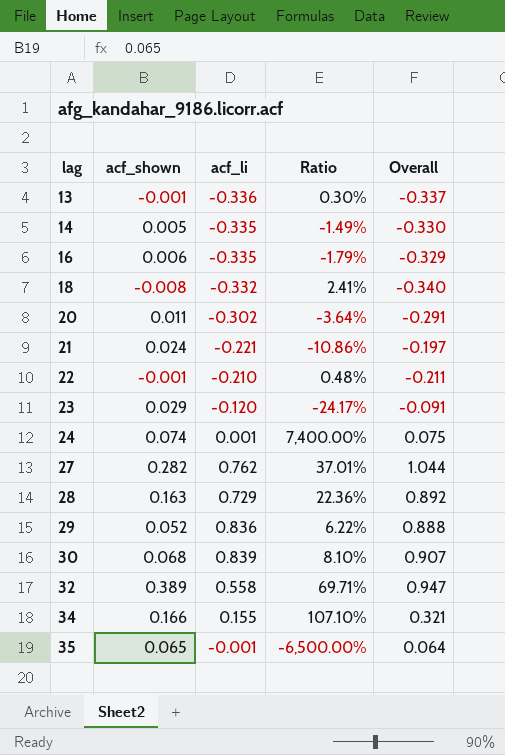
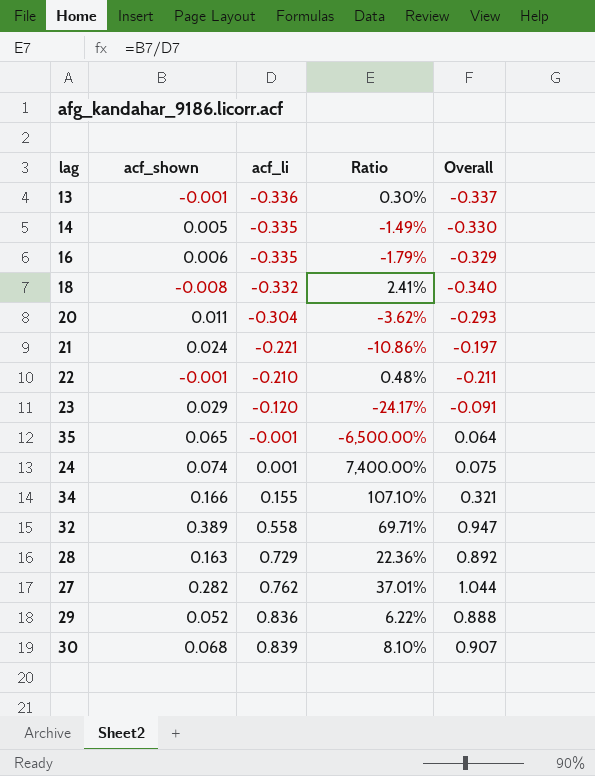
row order: lag ascending -> acf_li ascending
20 | acf_li: -0.302 -> -0.304
20 | Ratio: -3.64% -> -3.62%
20 | Overall: -0.291 -> -0.293

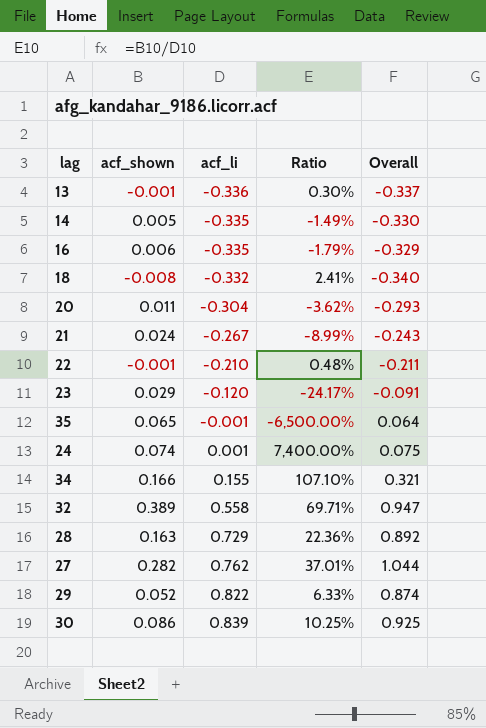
21 | acf_li: -0.221 -> -0.267
21 | Ratio: -10.86% -> -8.99%
21 | Overall: -0.197 -> -0.243
29 | acf_li: 0.836 -> 0.822
29 | Ratio: 6.22% -> 6.33%
29 | Overall: 0.888 -> 0.874
30 | acf_shown: 0.068 -> 0.086
30 | Ratio: 8.10% -> 10.25%
30 | Overall: 0.907 -> 0.925

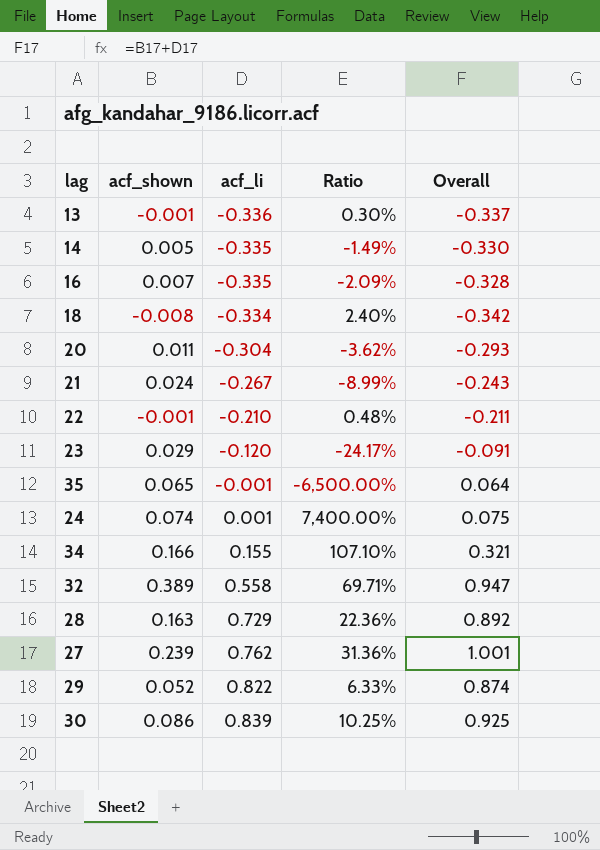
16 | acf_shown: 0.006 -> 0.007
16 | Ratio: -1.79% -> -2.09%
16 | Overall: -0.329 -> -0.328
18 | acf_li: -0.332 -> -0.334
18 | Ratio: 2.41% -> 2.40%
18 | Overall: -0.340 -> -0.342
27 | acf_shown: 0.282 -> 0.239
27 | Ratio: 37.01% -> 31.36%
27 | Overall: 1.044 -> 1.001

